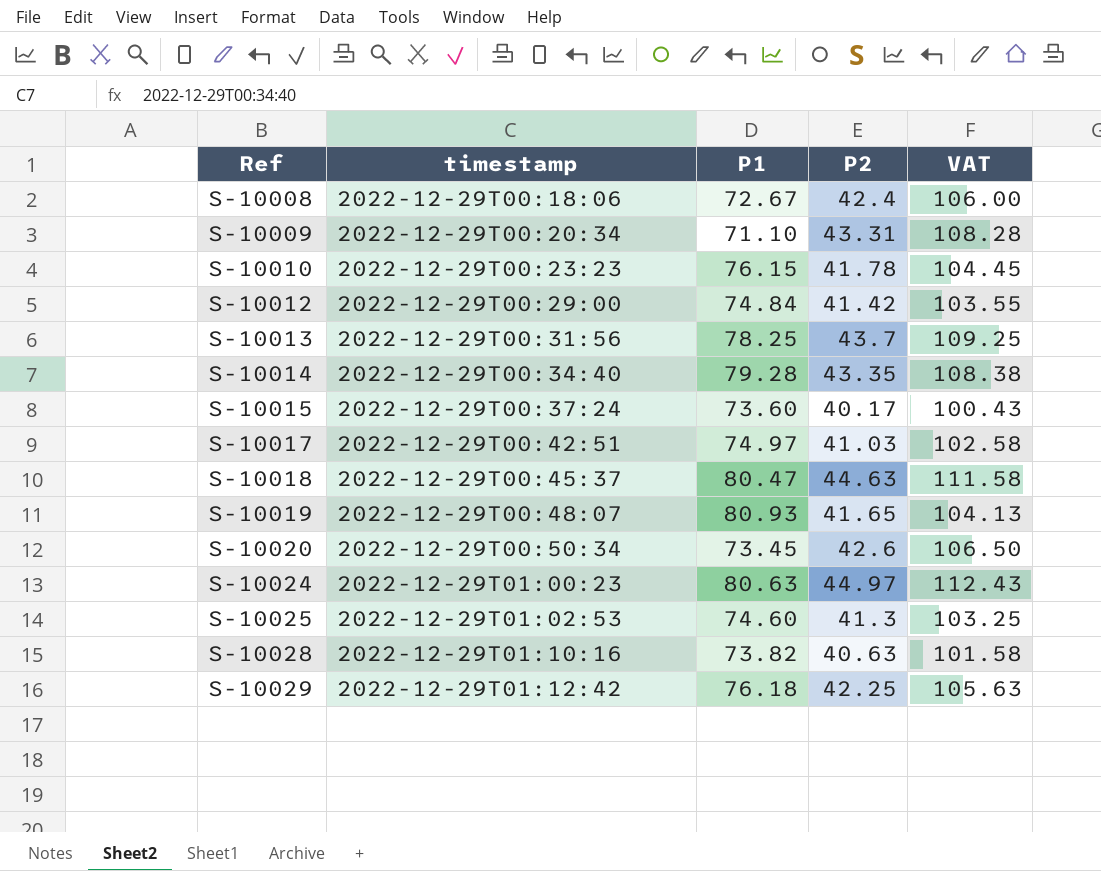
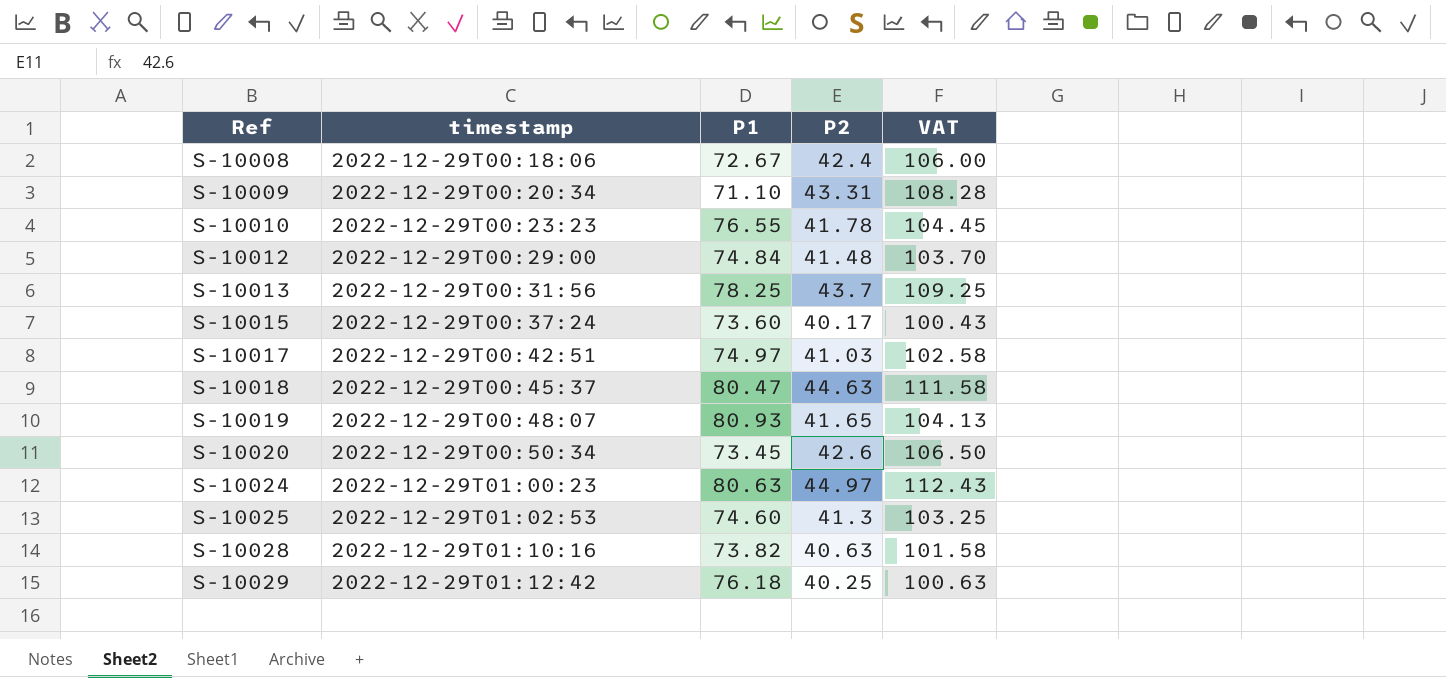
row S-10014: 2022-12-29T00:34:40 | 79.28 | 43.35 | 108.38 -> none
S-10010 | P1: 76.15 -> 76.55
S-10012 | P2: 41.42 -> 41.48
S-10012 | VAT: 103.55 -> 103.70
S-10029 | P2: 42.25 -> 40.25
S-10029 | VAT: 105.63 -> 100.63

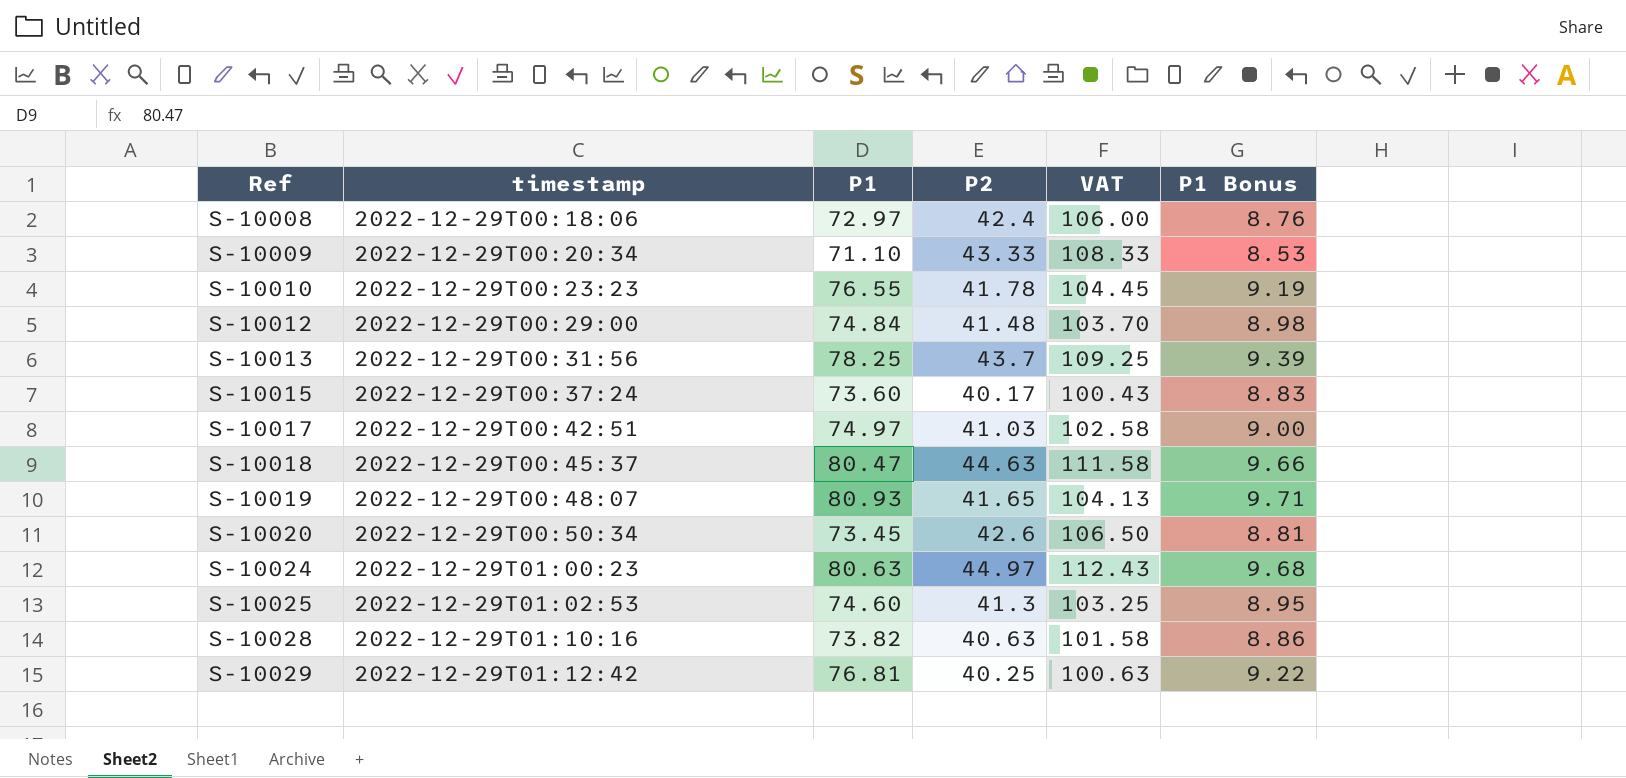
column P1 Bonus | formula: none -> [P1] * 0.12
S-10008 | P1: 72.67 -> 72.97
S-10009 | P2: 43.31 -> 43.33
S-10009 | VAT: 108.28 -> 108.33
S-10029 | P1: 76.18 -> 76.81

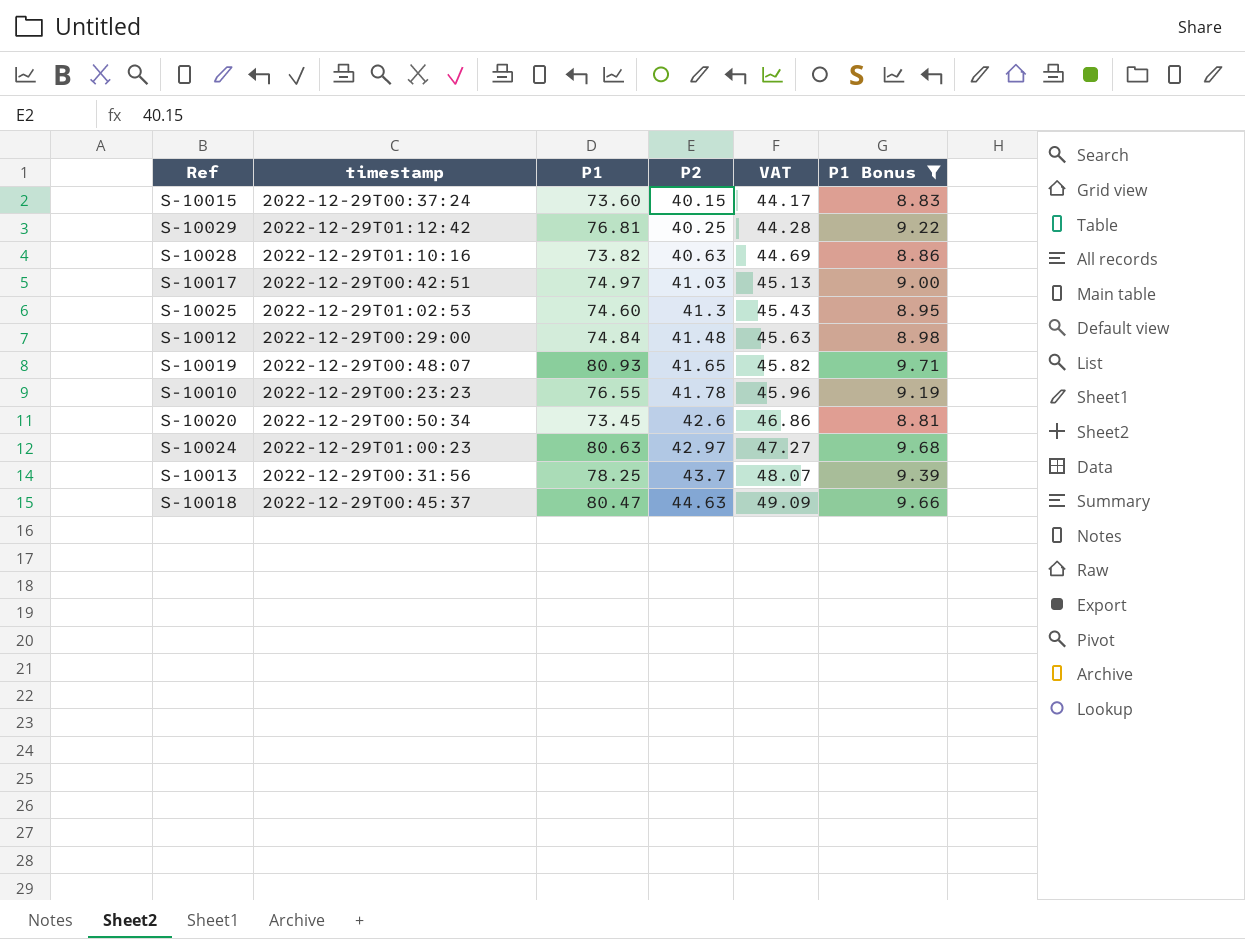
filter: none -> P1 Bonus >= 8.81
row order: Ref ascending -> P2 ascending
column VAT | formula: [P2] * 2.5 -> [P2] * 1.1
S-10015 | P2: 40.17 -> 40.15
S-10024 | P2: 44.97 -> 42.97

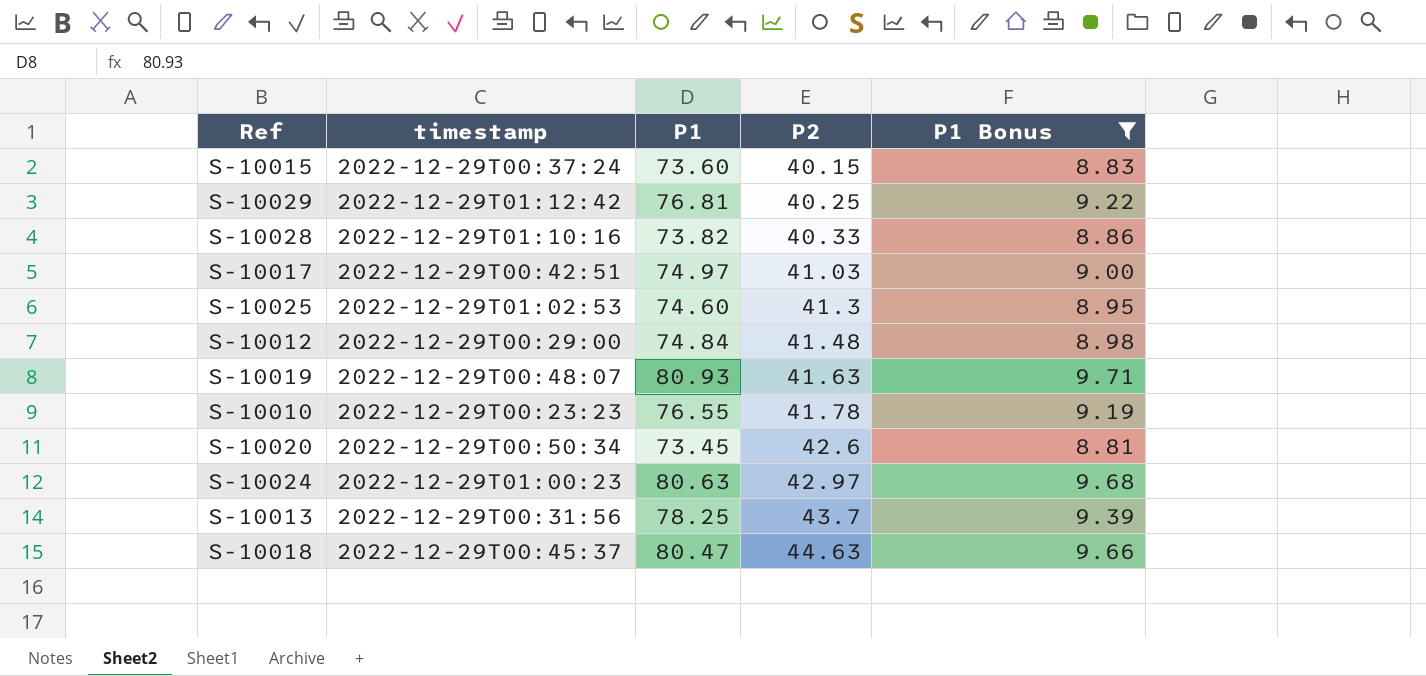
column VAT | formula: [P2] * 1.1 -> none
S-10028 | P2: 40.63 -> 40.33
S-10019 | P2: 41.65 -> 41.63

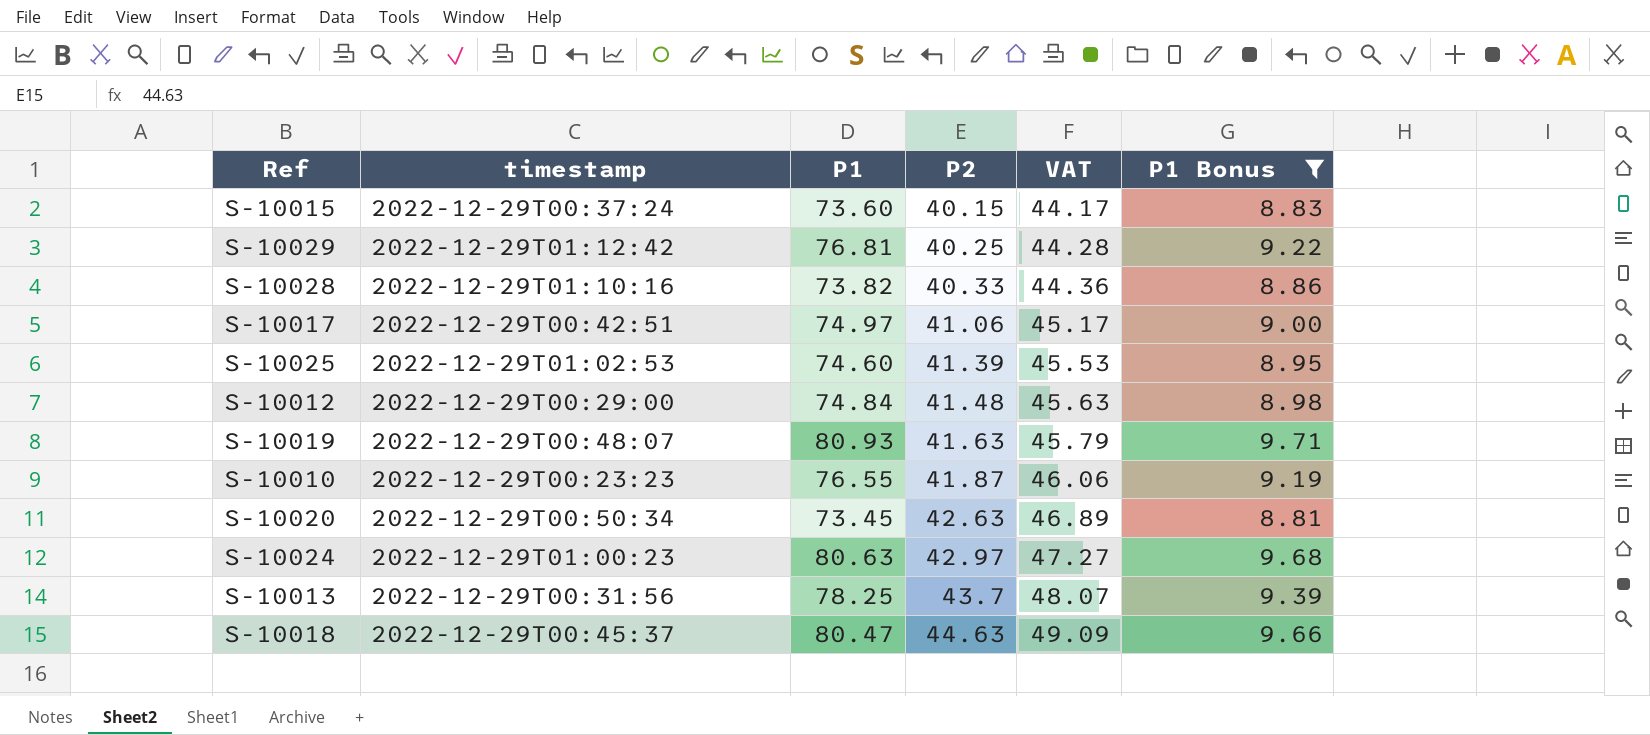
column VAT | formula: none -> [P2] * 1.1
S-10017 | P2: 41.03 -> 41.06
S-10025 | P2: 41.3 -> 41.39
S-10010 | P2: 41.78 -> 41.87
S-10020 | P2: 42.6 -> 42.63

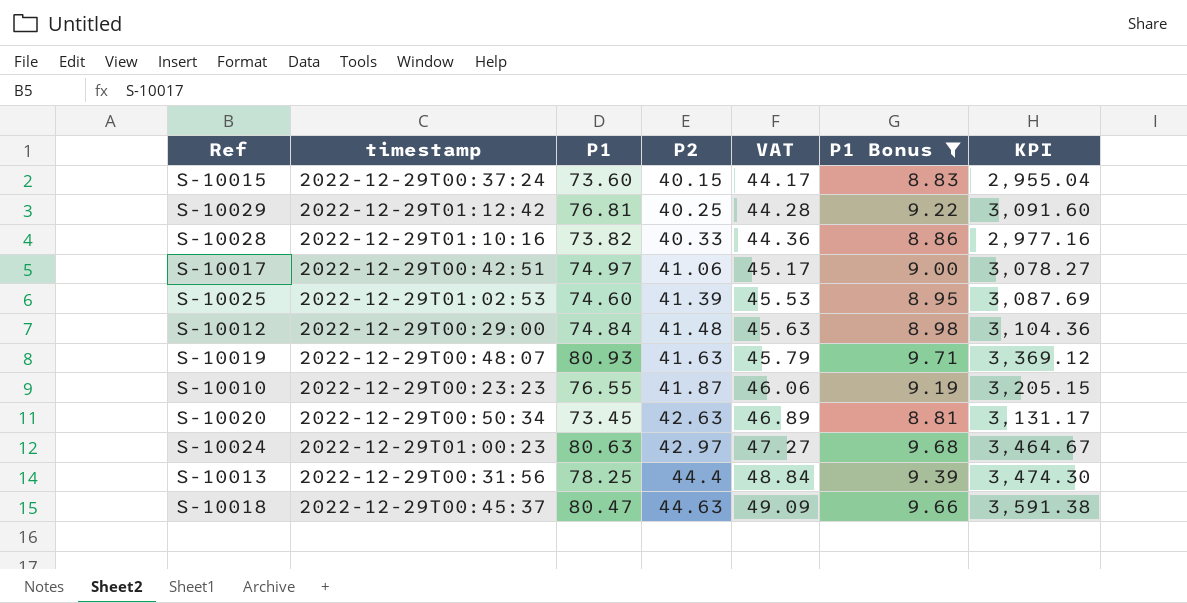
column KPI | formula: none -> [P1] * [P2]
S-10013 | P2: 43.7 -> 44.4
S-10013 | VAT: 48.07 -> 48.84

